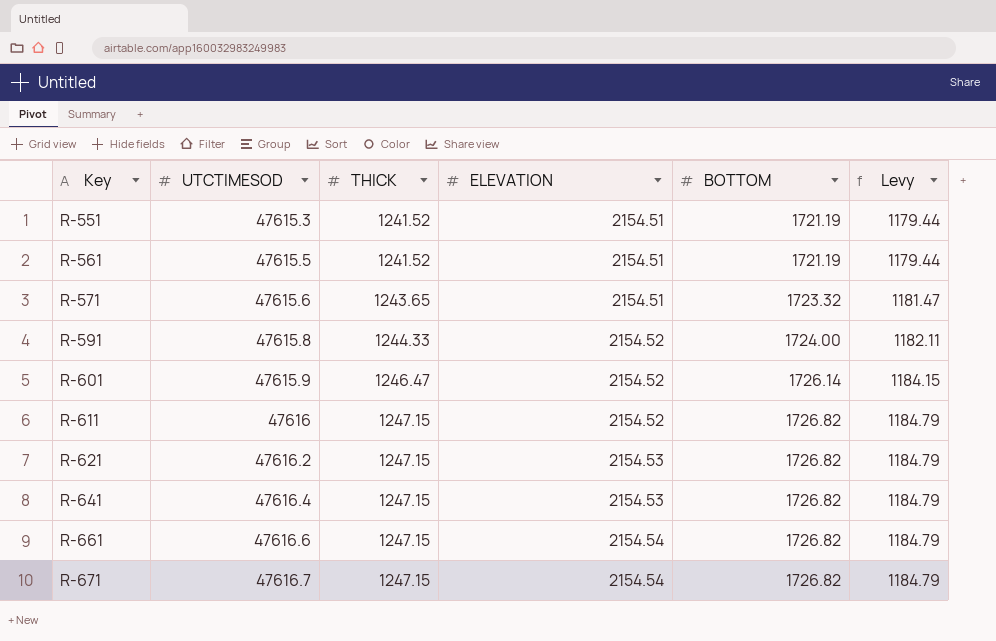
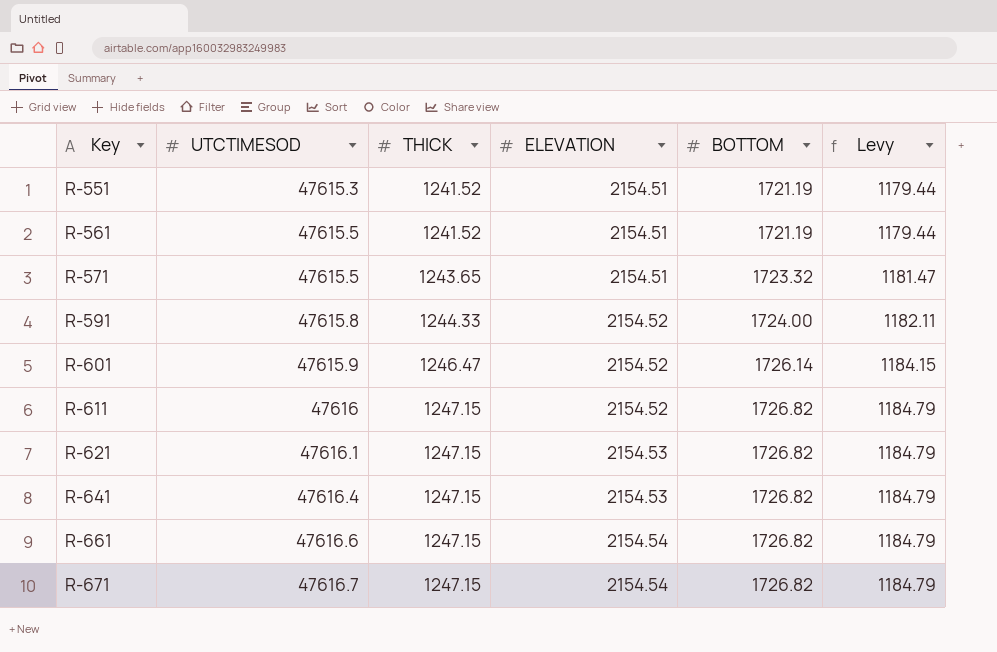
R-571 | UTCTIMESOD: 47615.6 -> 47615.5
R-621 | UTCTIMESOD: 47616.2 -> 47616.1

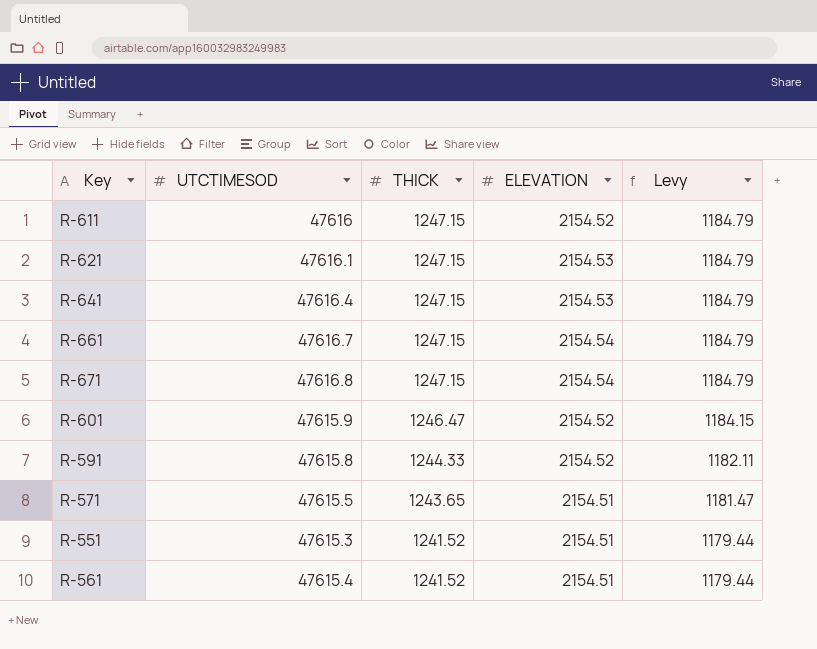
row order: Key ascending -> THICK descending
column BOTTOM | position: 5 -> none
R-661 | UTCTIMESOD: 47616.6 -> 47616.7
R-671 | UTCTIMESOD: 47616.7 -> 47616.8
R-561 | UTCTIMESOD: 47615.5 -> 47615.4

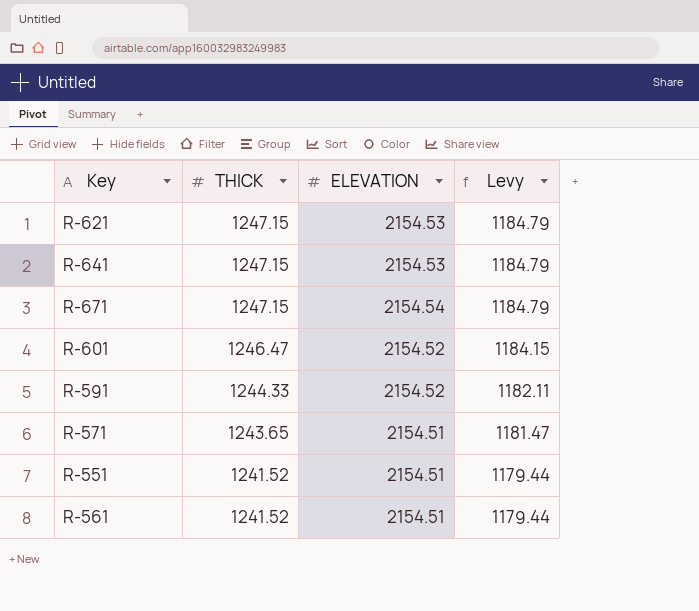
column UTCTIMESOD | position: 2 -> none
row R-611: 47616 | 1247.15 | 2154.52 | 1184.79 -> none
row R-661: 47616.7 | 1247.15 | 2154.54 | 1184.79 -> none

